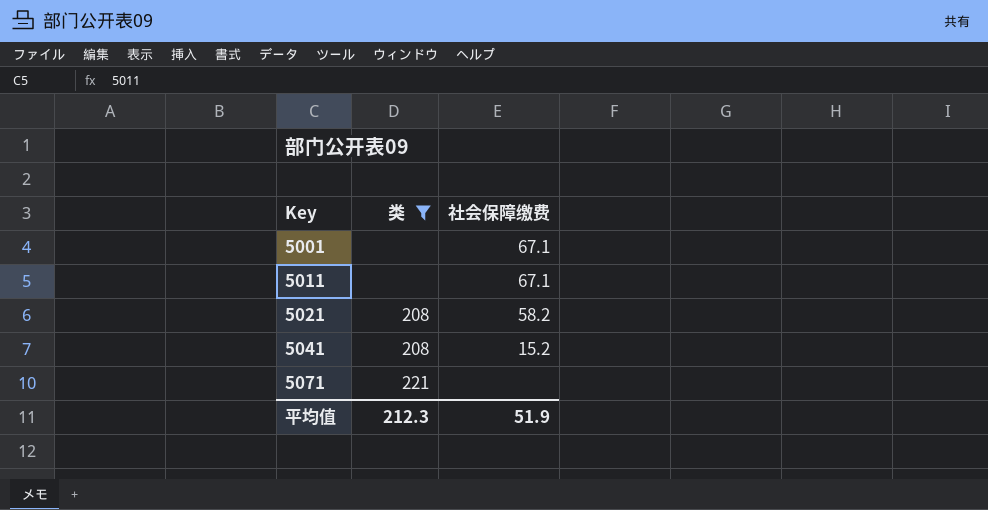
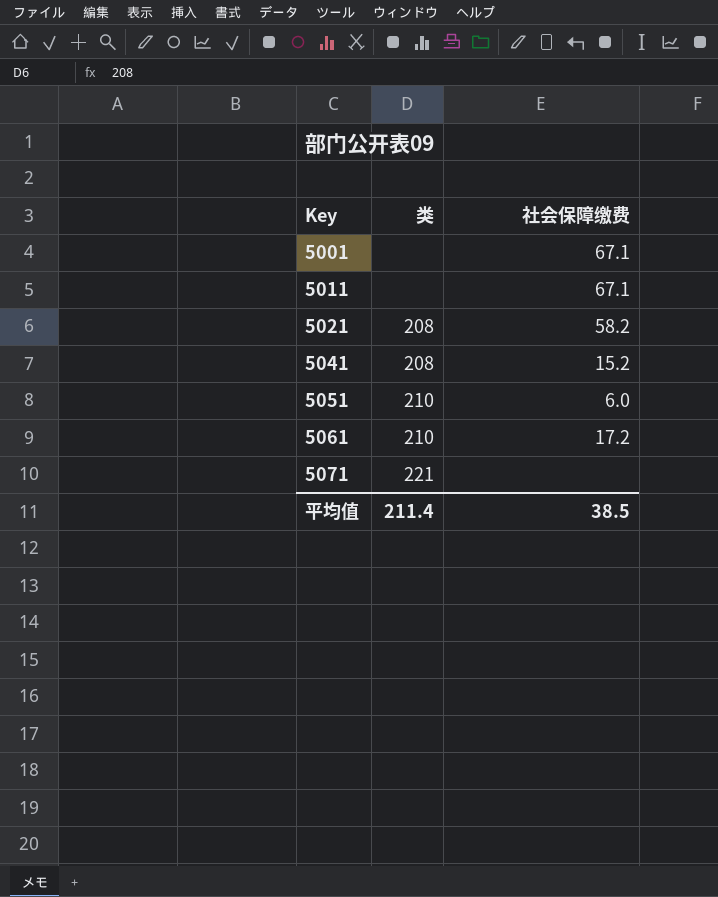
filter: 类 != 210 -> none
平均值 | 类: 212.3 -> 211.4
平均值 | 社会保障缴费: 51.9 -> 38.5

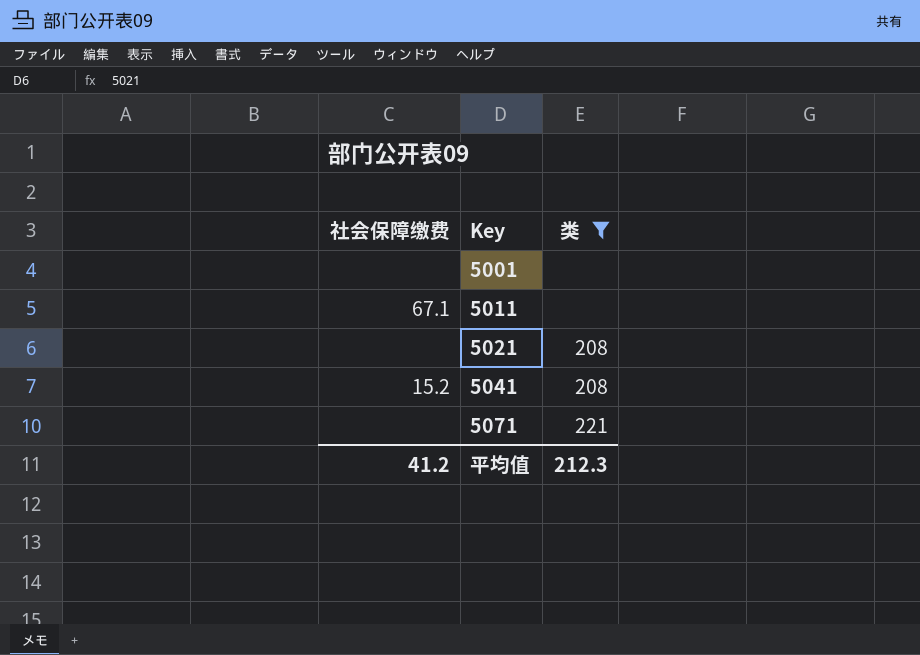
filter: none -> 类 != 210
column 社会保障缴费 | position: 3 -> 1
5001 | 社会保障缴费: 67.1 -> none
5021 | 社会保障缴费: 58.2 -> none
平均值 | 社会保障缴费: 38.5 -> 41.2
平均值 | 类: 211.4 -> 212.3

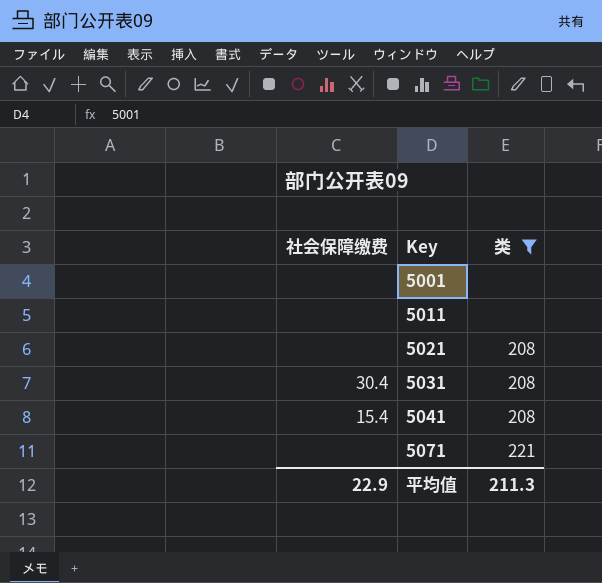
5011 | 社会保障缴费: 67.1 -> none
row 5031: none -> 30.4 | 208
5041 | 社会保障缴费: 15.2 -> 15.4
平均值 | 社会保障缴费: 41.2 -> 22.9
平均值 | 类: 212.3 -> 211.3

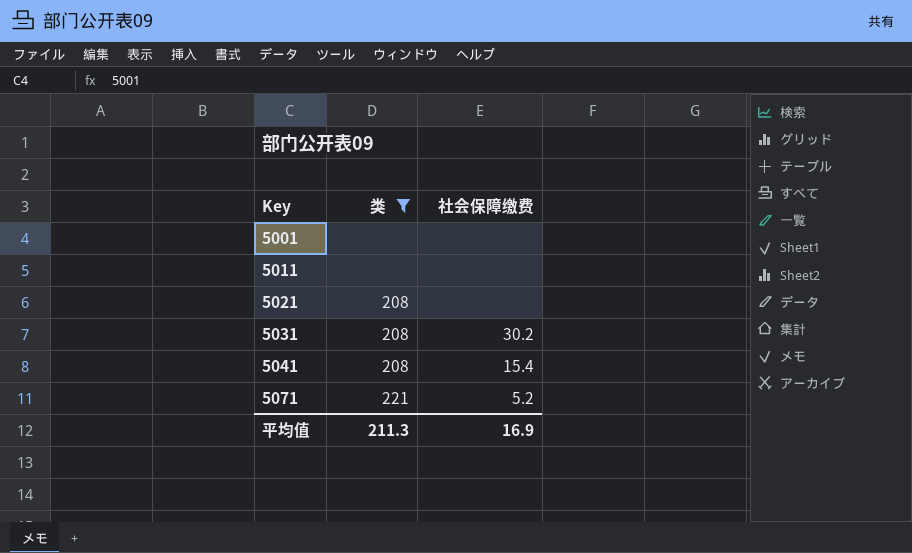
column 社会保障缴费 | position: 1 -> 3
5031 | 社会保障缴费: 30.4 -> 30.2
5071 | 社会保障缴费: none -> 5.2
平均值 | 社会保障缴费: 22.9 -> 16.9

